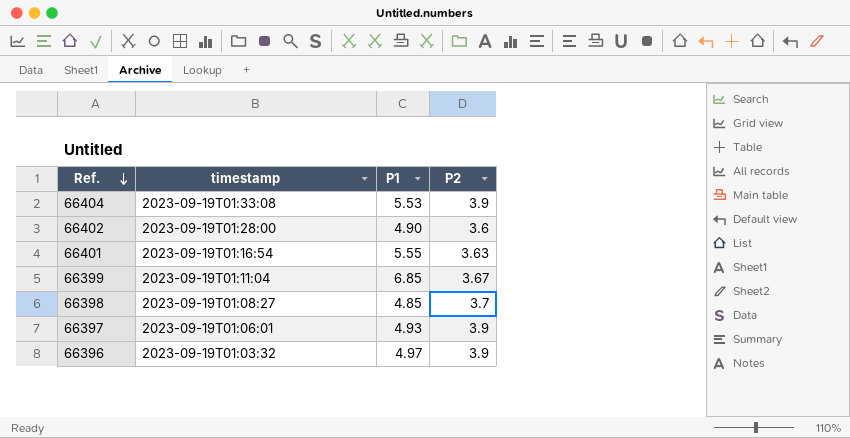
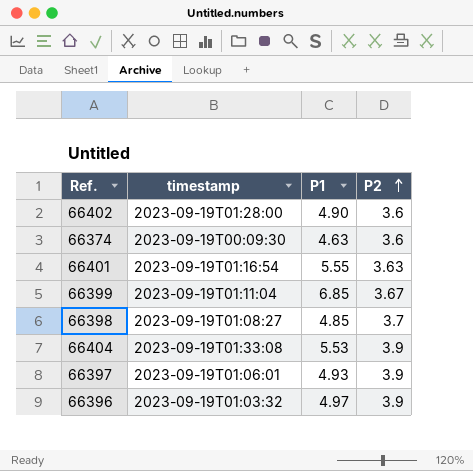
row order: Ref. descending -> P2 ascending
row 66374: none -> 2023-09-19T00:09:30 | 4.63 | 3.6

